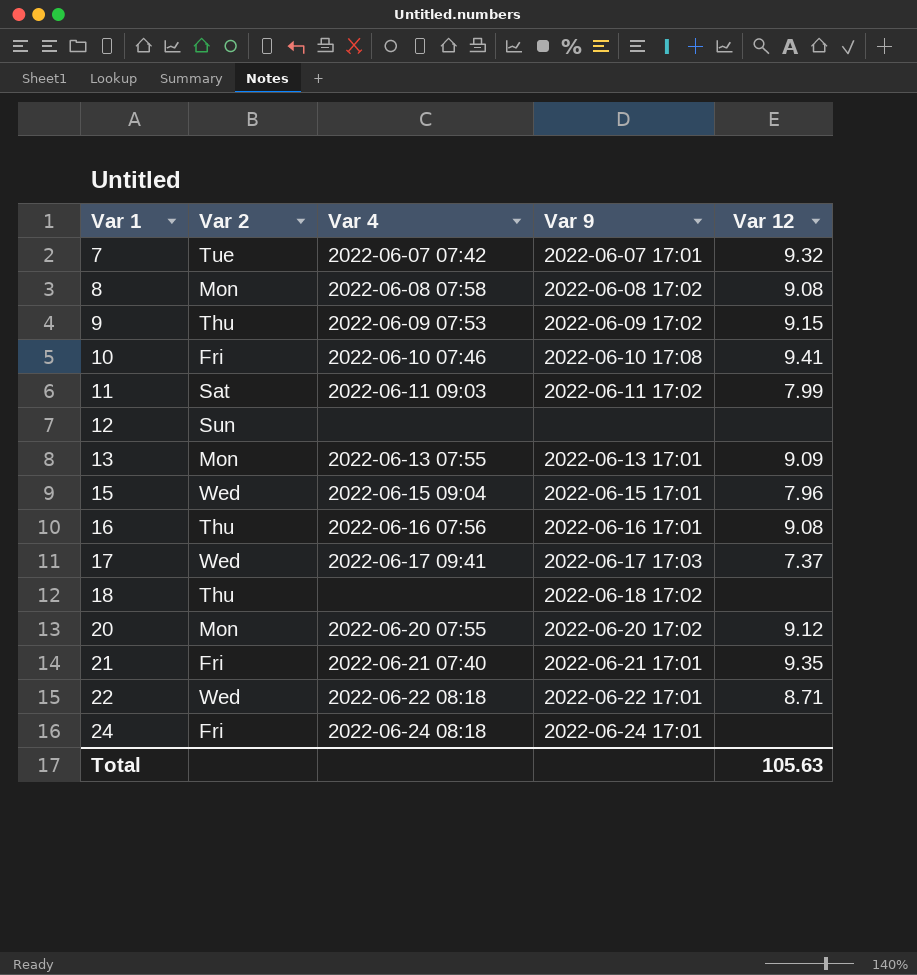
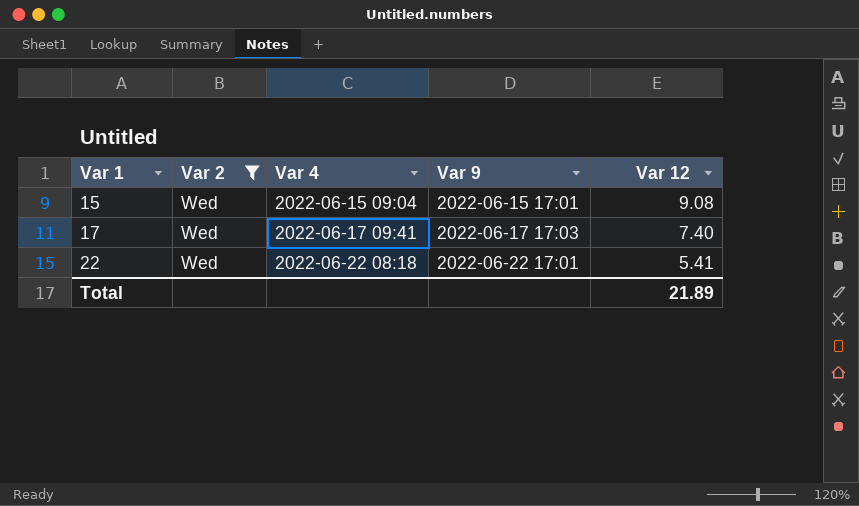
filter: none -> Var 2 = Wed
15 | Var 12: 7.96 -> 9.08
17 | Var 12: 7.37 -> 7.40
22 | Var 12: 8.71 -> 5.41
Total | Var 12: 105.63 -> 21.89

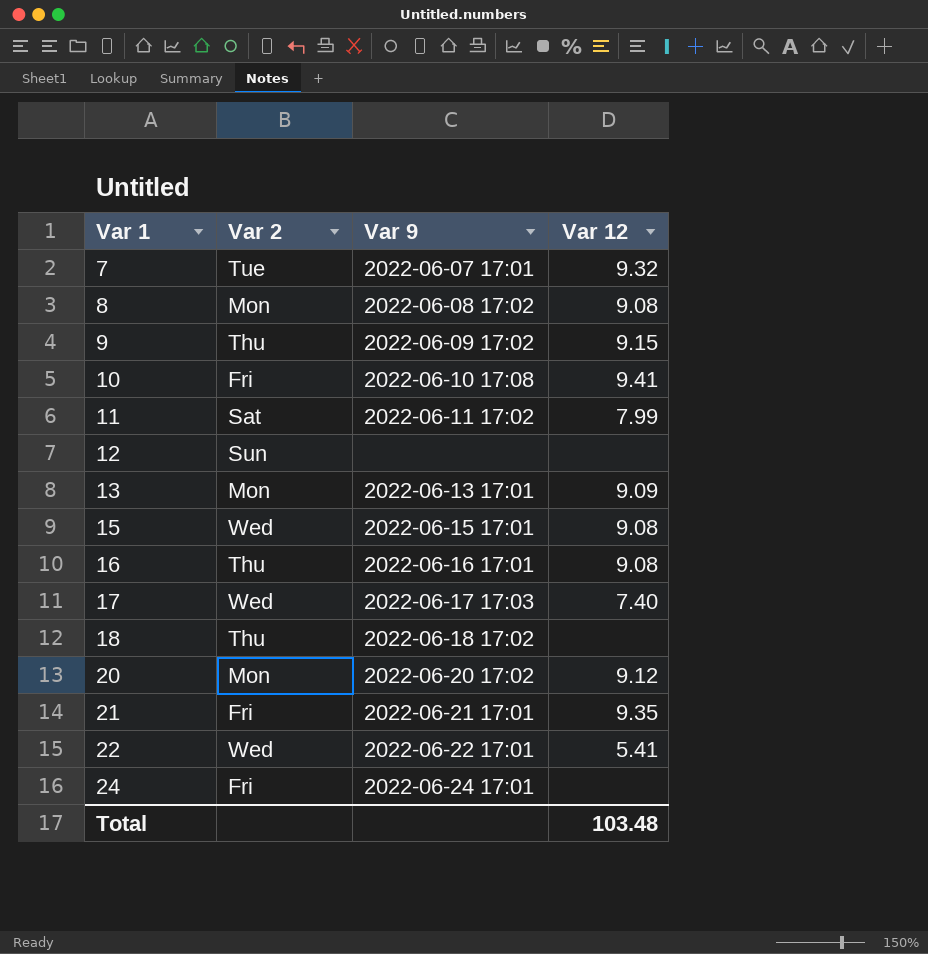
filter: Var 2 = Wed -> none
column Var 4 | position: 3 -> none
Total | Var 12: 21.89 -> 103.48

